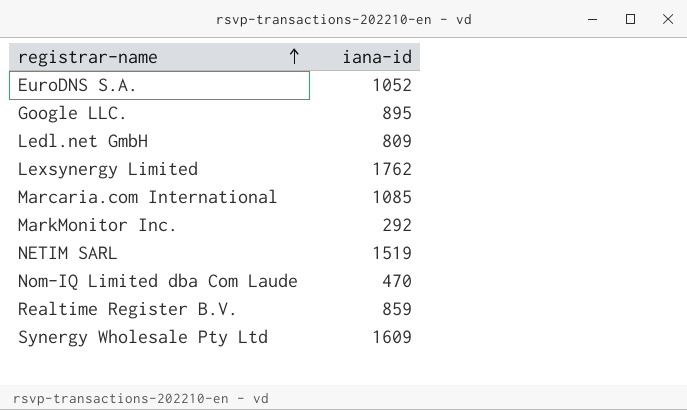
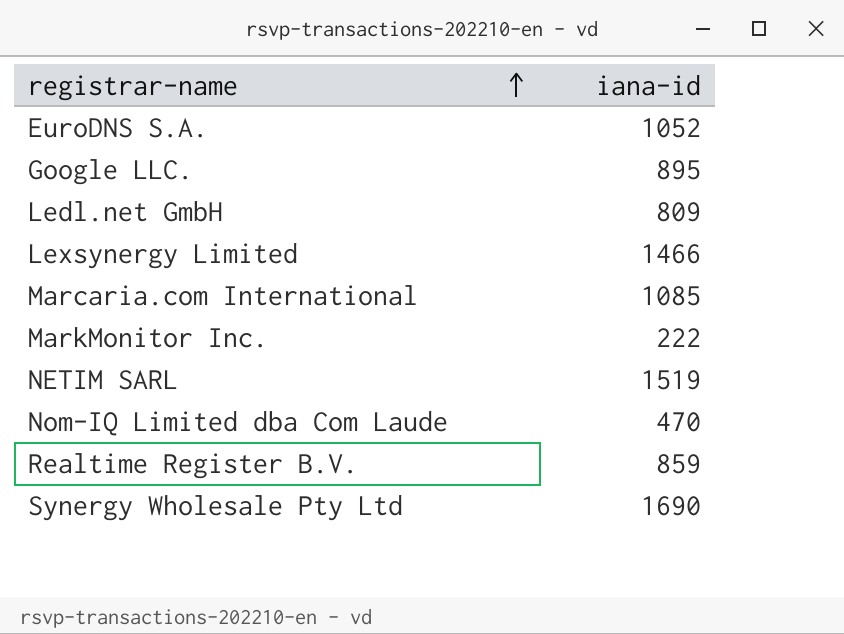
Lexsynergy Limited | iana-id: 1762 -> 1466
MarkMonitor Inc. | iana-id: 292 -> 222
Synergy Wholesale Pty Ltd | iana-id: 1609 -> 1690

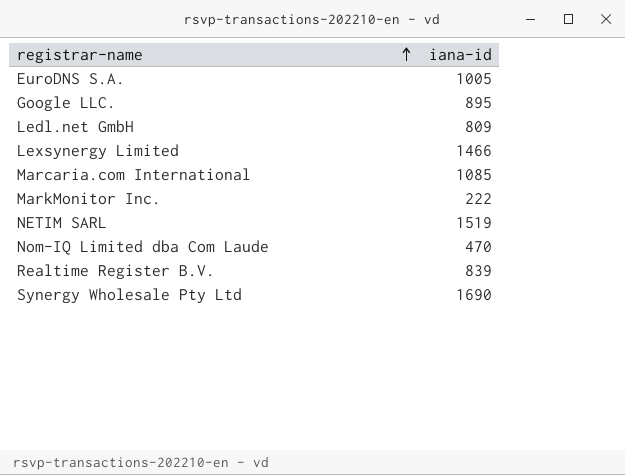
EuroDNS S.A. | iana-id: 1052 -> 1005
Realtime Register B.V. | iana-id: 859 -> 839

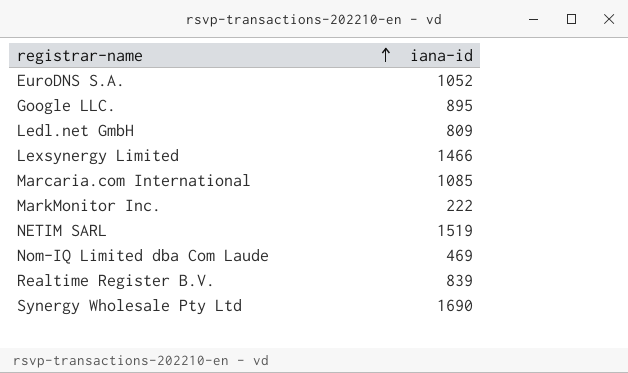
EuroDNS S.A. | iana-id: 1005 -> 1052
Nom-IQ Limited dba Com Laude | iana-id: 470 -> 469

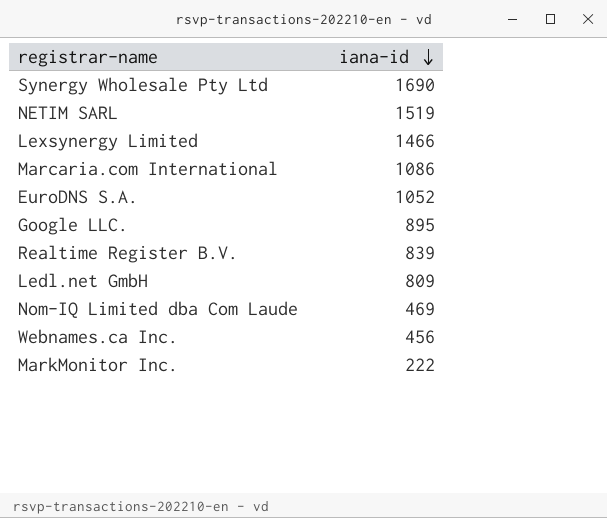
row order: registrar-name ascending -> iana-id descending
Marcaria.com International | iana-id: 1085 -> 1086
row Webnames.ca Inc.: none -> 456

